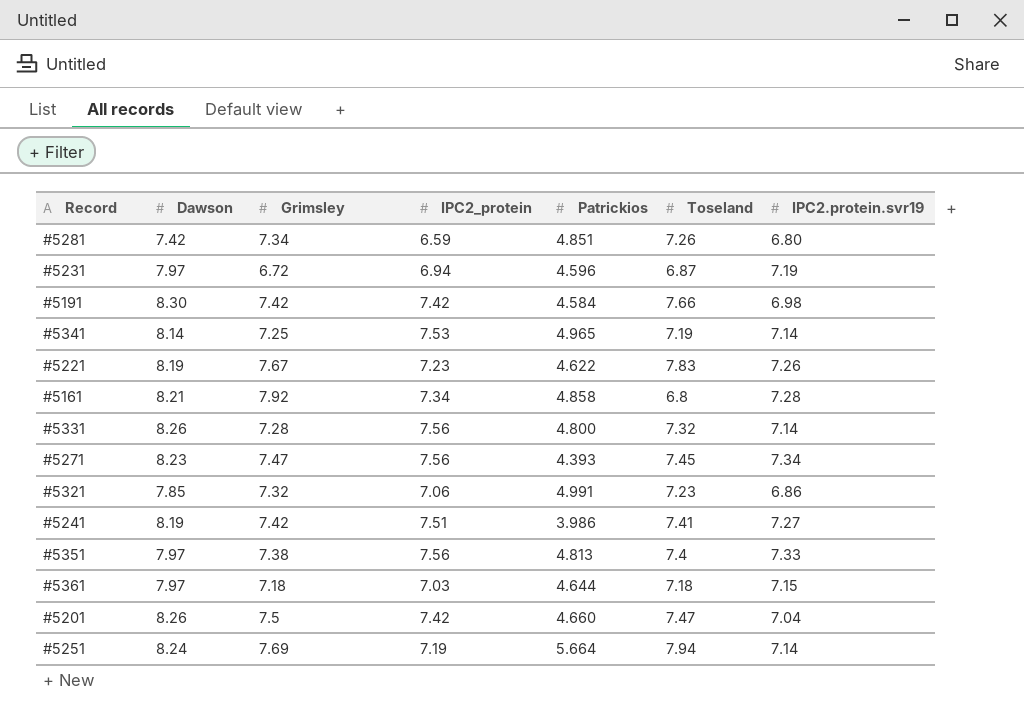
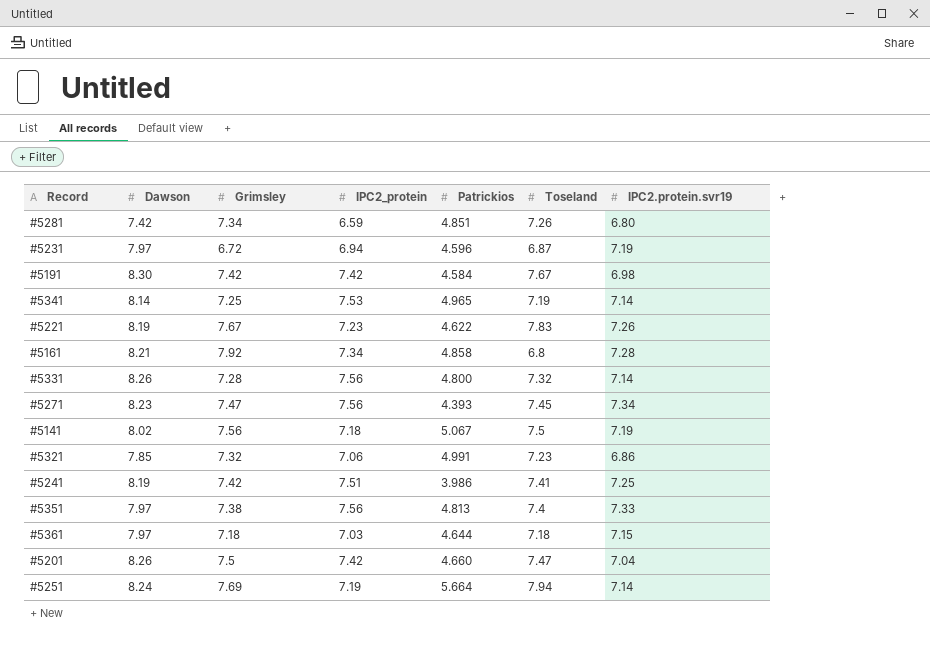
#5191 | Toseland: 7.66 -> 7.67
row #5141: none -> 8.02 | 7.56 | 7.18 | 5.067 | 7.5 | 7.19
#5241 | IPC2.protein.svr19: 7.27 -> 7.25

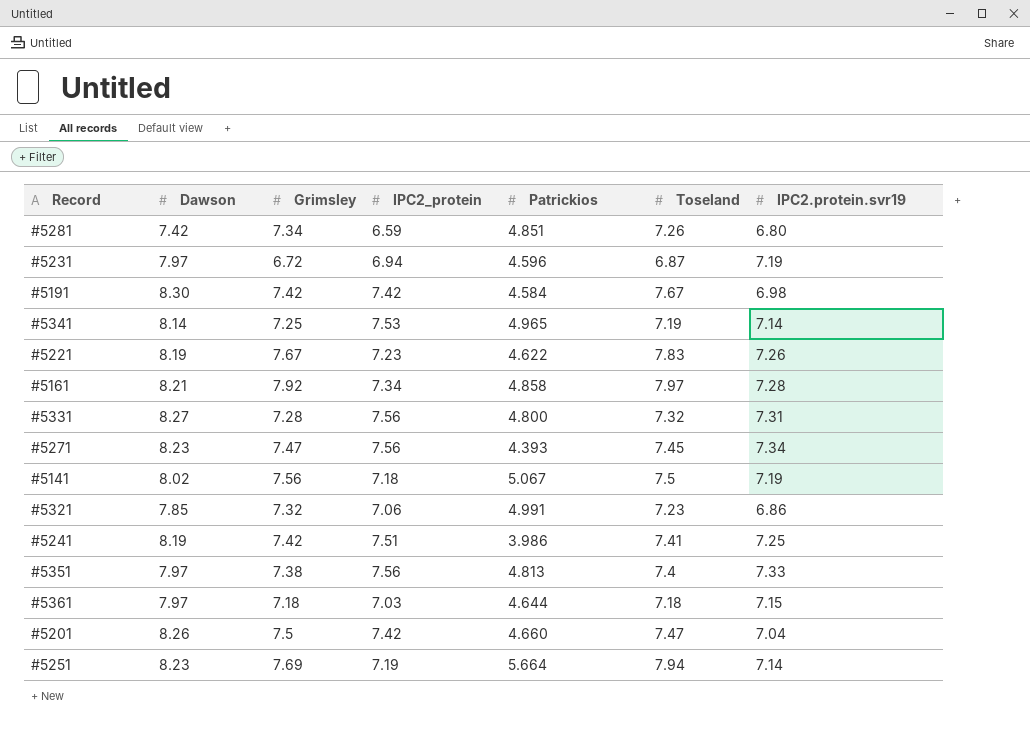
#5161 | Toseland: 6.8 -> 7.97
#5331 | Dawson: 8.26 -> 8.27
#5331 | IPC2.protein.svr19: 7.14 -> 7.31
#5251 | Dawson: 8.24 -> 8.23

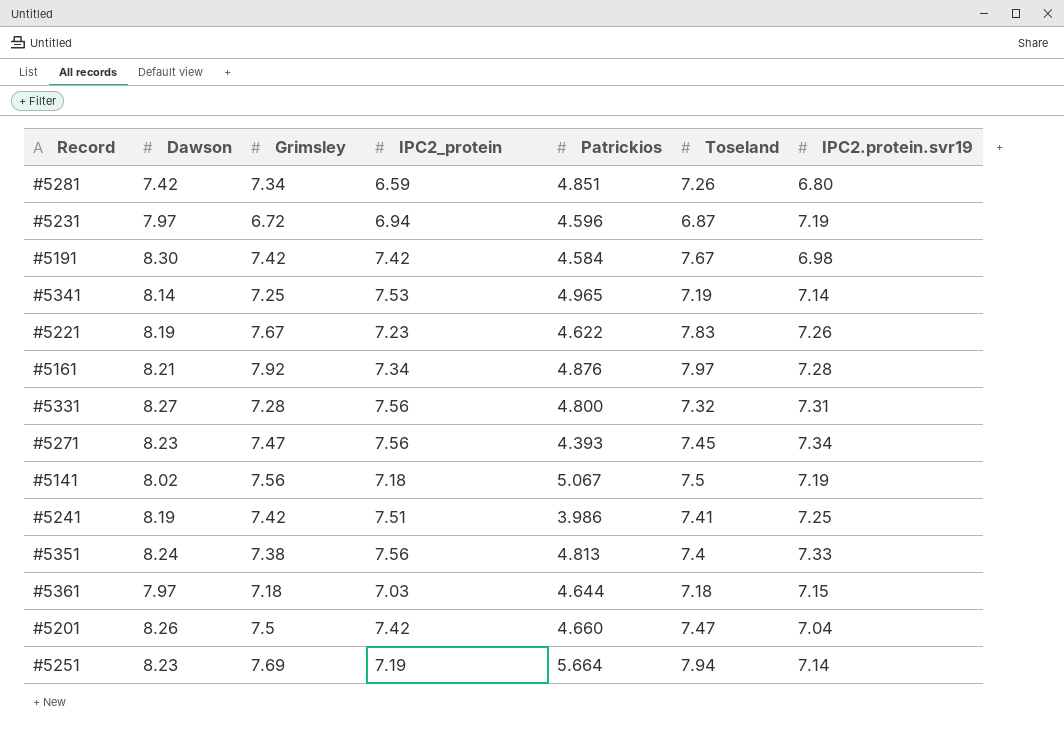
row #5321: 7.85 | 7.32 | 7.06 | 4.991 | 7.23 | 6.86 -> none
#5161 | Patrickios: 4.858 -> 4.876
#5351 | Dawson: 7.97 -> 8.24

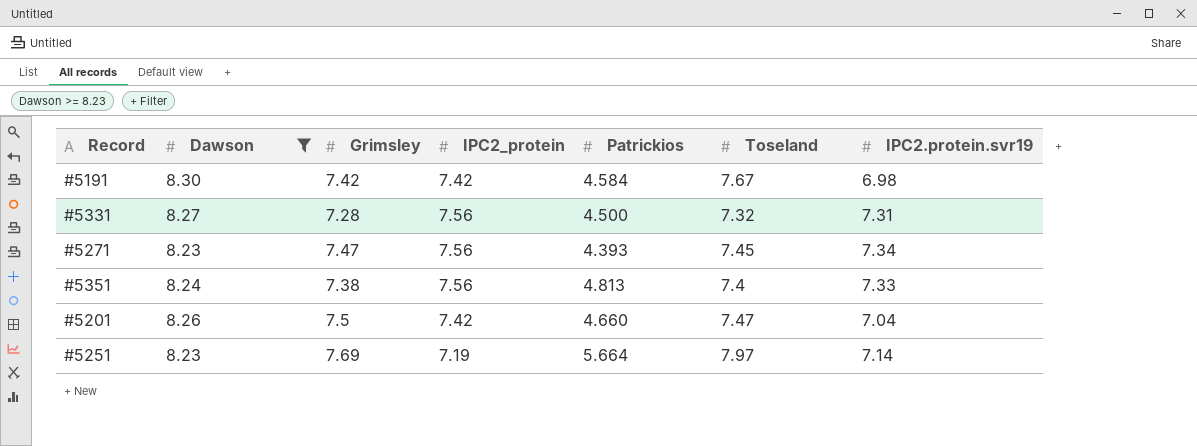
filter: none -> Dawson >= 8.23
#5331 | Patrickios: 4.800 -> 4.500
#5251 | Toseland: 7.94 -> 7.97

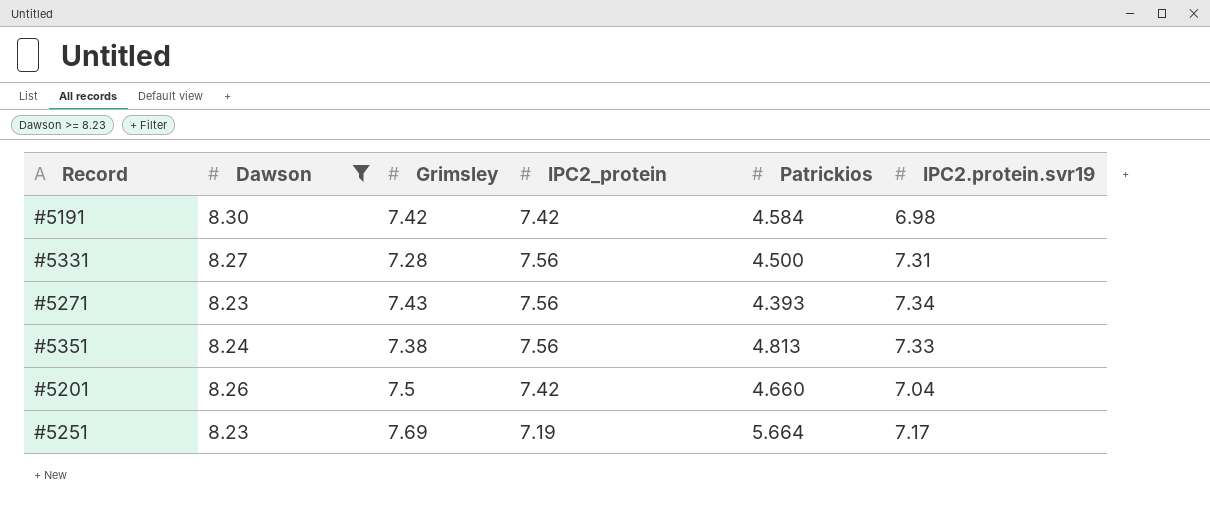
column Toseland | position: 6 -> none
#5271 | Grimsley: 7.47 -> 7.43
#5251 | IPC2.protein.svr19: 7.14 -> 7.17

